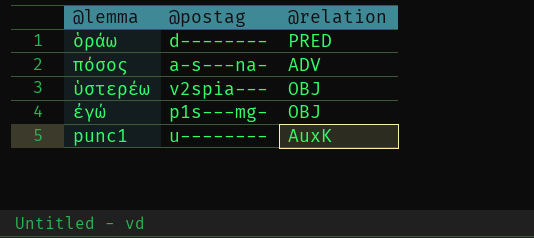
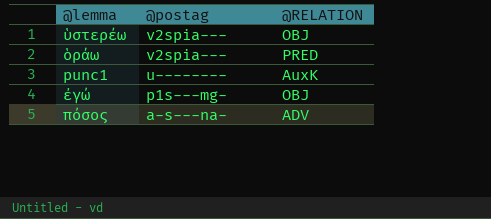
row order: none -> @postag descending
column name: @relation -> @RELATION
ὁράω | @postag: d-------- -> v2spia---

